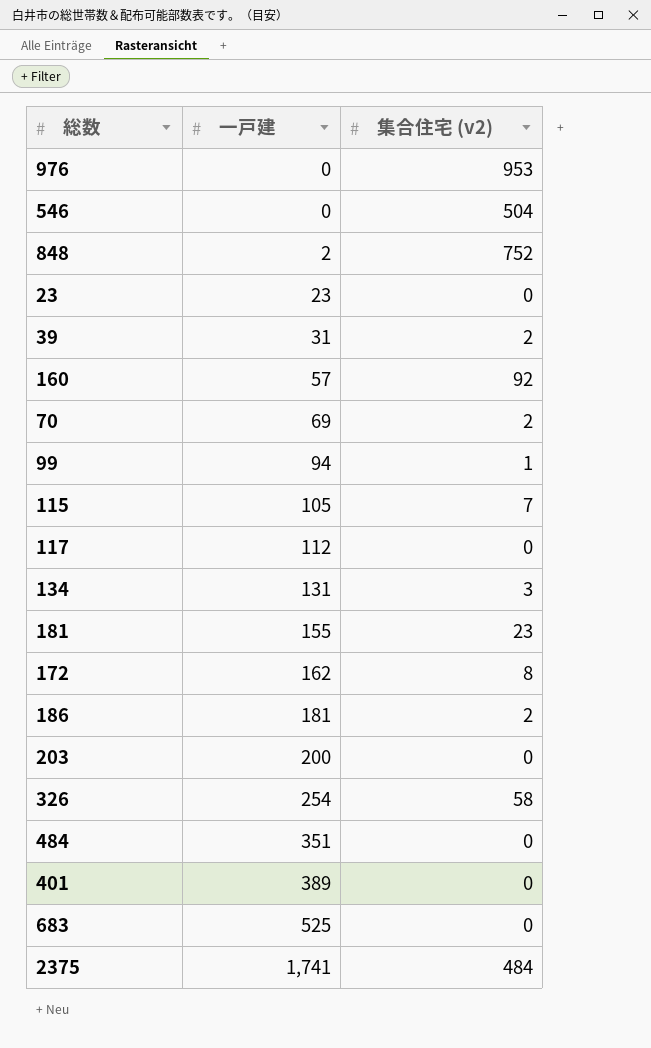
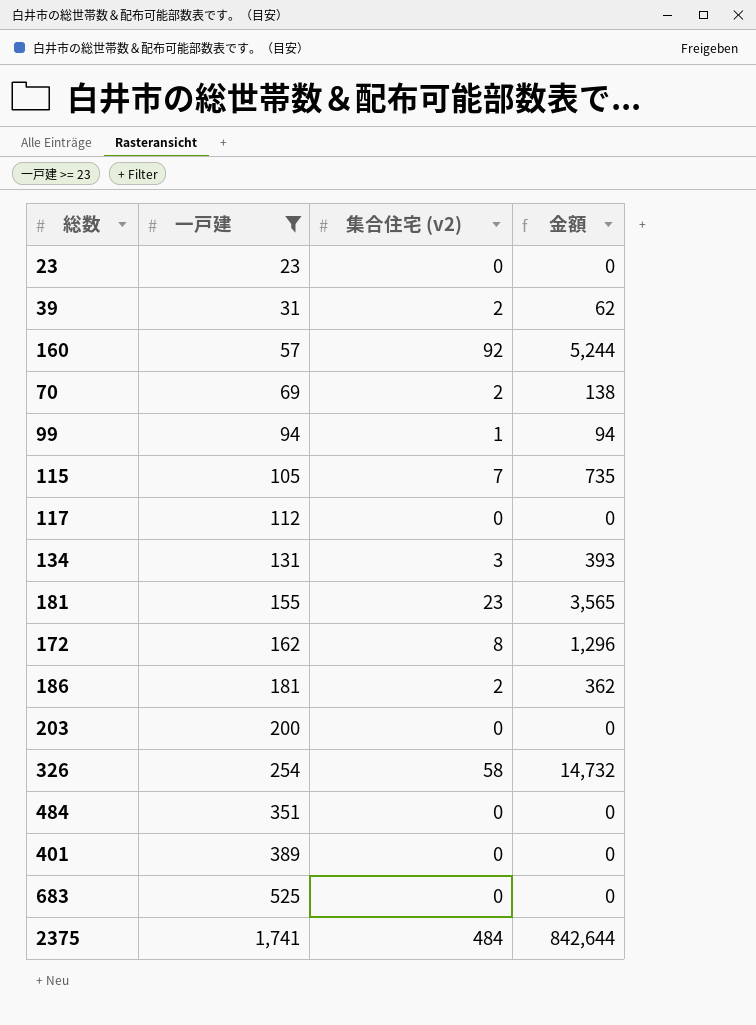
filter: none -> 一戸建 >= 23
column 金額 | formula: none -> [一戸建] * [集合住宅 (v2)]

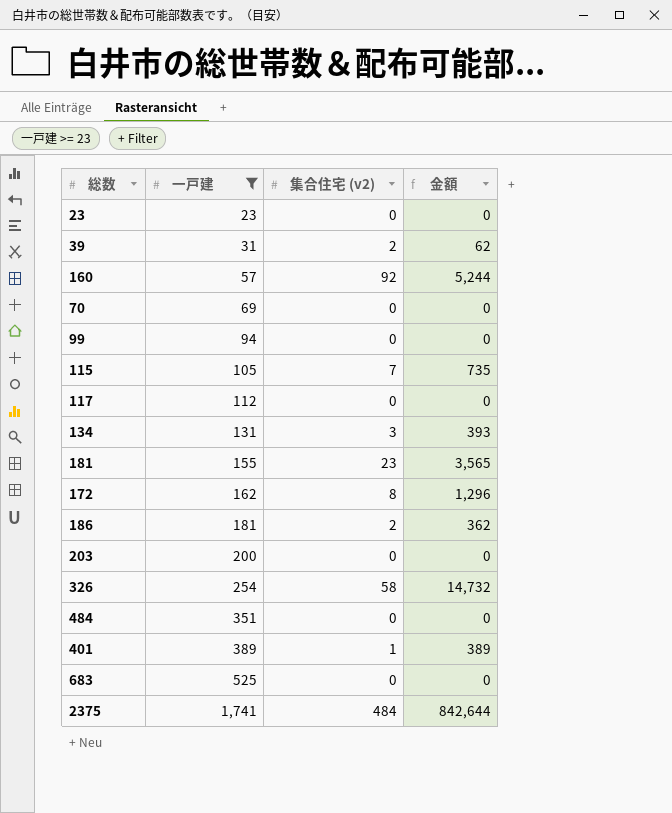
70 | 集合住宅 (v2): 2 -> 0
70 | 金額: 138 -> 0
99 | 集合住宅 (v2): 1 -> 0
99 | 金額: 94 -> 0
401 | 集合住宅 (v2): 0 -> 1
401 | 金額: 0 -> 389

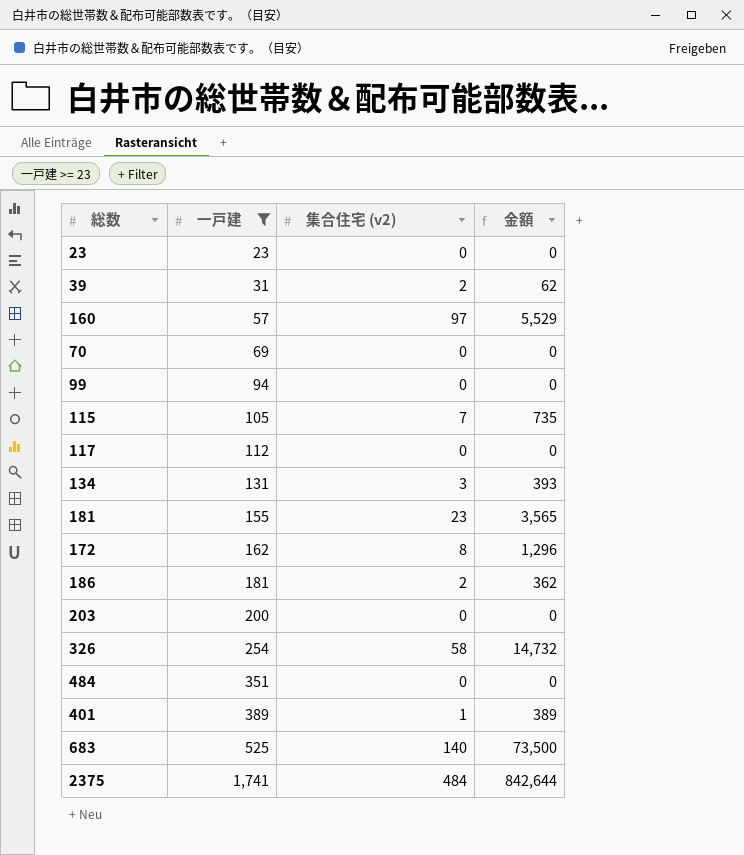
160 | 集合住宅 (v2): 92 -> 97
160 | 金額: 5,244 -> 5,529
683 | 集合住宅 (v2): 0 -> 140
683 | 金額: 0 -> 73,500

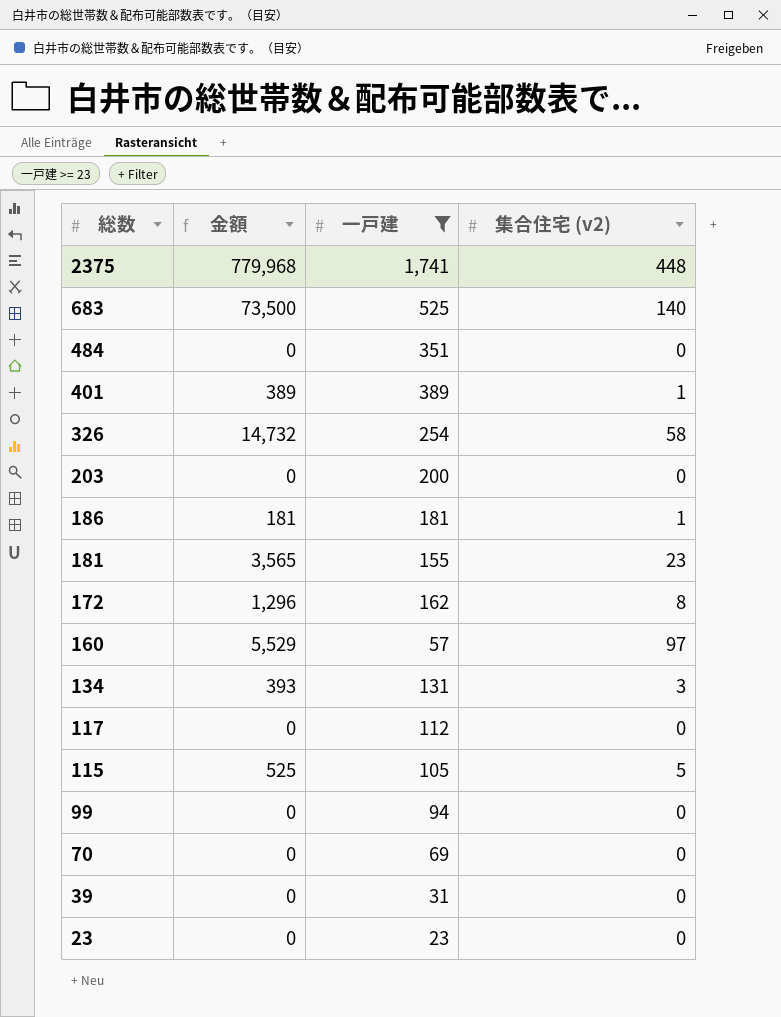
row order: 一戸建 ascending -> 総数 descending
column 金額 | position: 4 -> 2
2375 | 金額: 842,644 -> 779,968
2375 | 集合住宅 (v2): 484 -> 448
186 | 金額: 362 -> 181
186 | 集合住宅 (v2): 2 -> 1
115 | 金額: 735 -> 525
115 | 集合住宅 (v2): 7 -> 5
39 | 金額: 62 -> 0
39 | 集合住宅 (v2): 2 -> 0

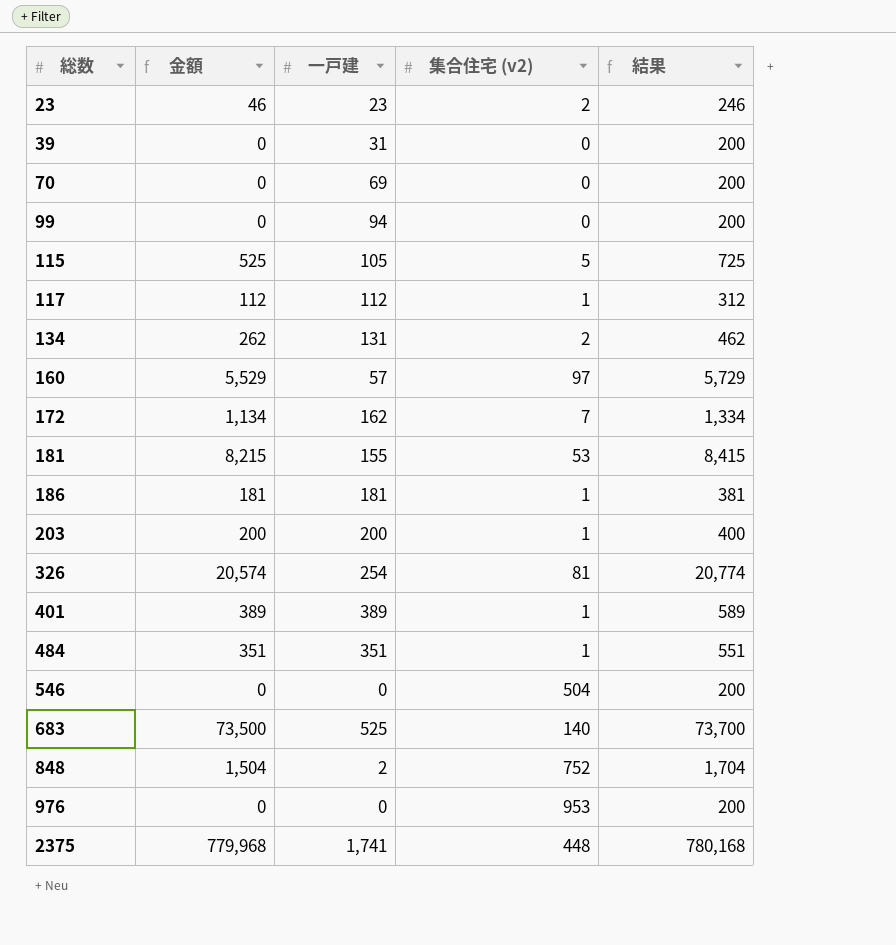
filter: 一戸建 >= 23 -> none
row order: 総数 descending -> 総数 ascending
column 結果 | formula: none -> [金額] + 200
23 | 金額: 0 -> 46
23 | 集合住宅 (v2): 0 -> 2
117 | 金額: 0 -> 112
117 | 集合住宅 (v2): 0 -> 1
134 | 金額: 393 -> 262
134 | 集合住宅 (v2): 3 -> 2
172 | 金額: 1,296 -> 1,134
172 | 集合住宅 (v2): 8 -> 7
181 | 金額: 3,565 -> 8,215
181 | 集合住宅 (v2): 23 -> 53
203 | 金額: 0 -> 200
203 | 集合住宅 (v2): 0 -> 1
326 | 金額: 14,732 -> 20,574
326 | 集合住宅 (v2): 58 -> 81
484 | 金額: 0 -> 351
484 | 集合住宅 (v2): 0 -> 1

